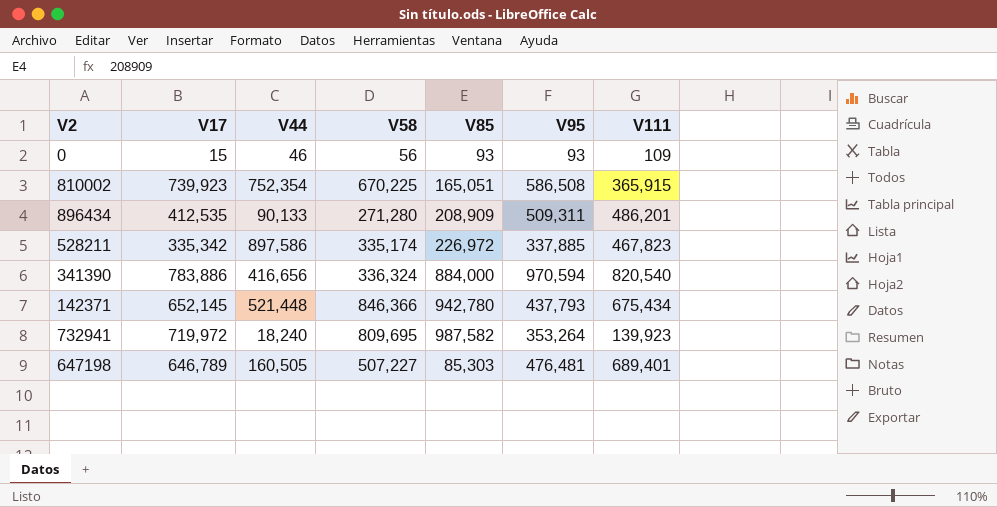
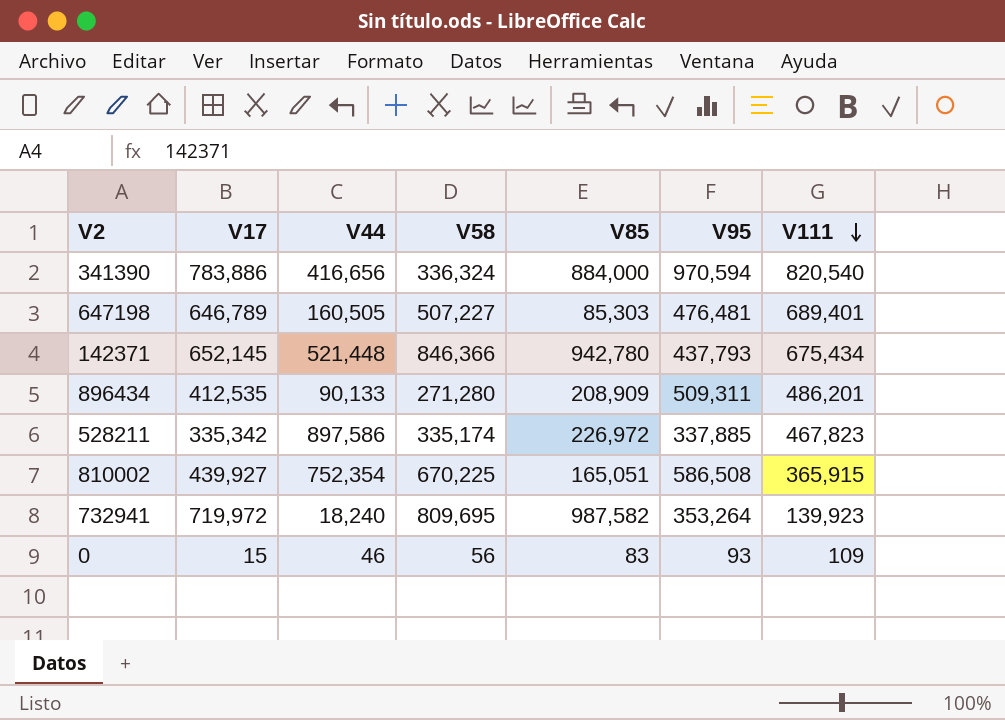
row order: none -> V111 descending
810002 | V17: 739,923 -> 439,927
0 | V85: 93 -> 83

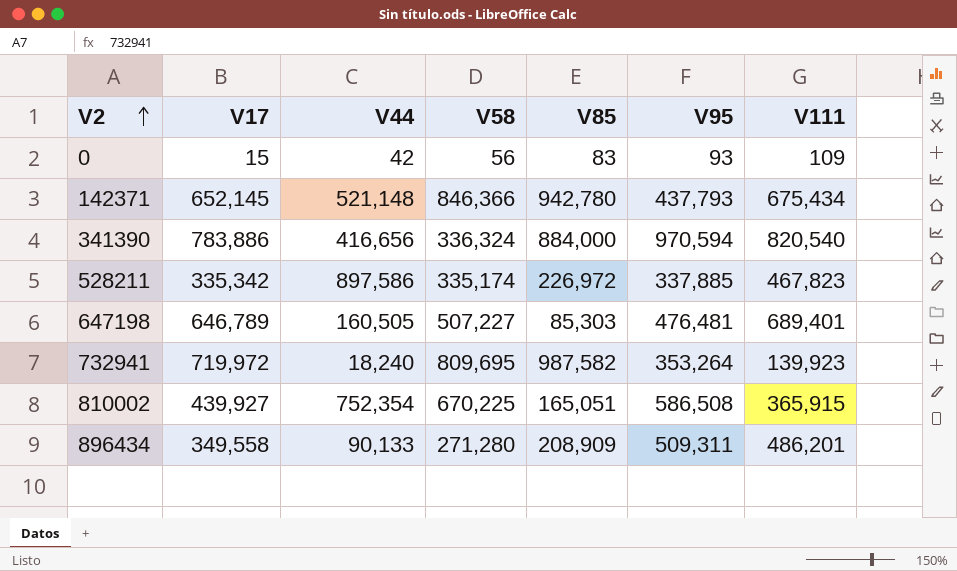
row order: V111 descending -> V2 ascending
0 | V44: 46 -> 42
142371 | V44: 521,448 -> 521,148
896434 | V17: 412,535 -> 349,558

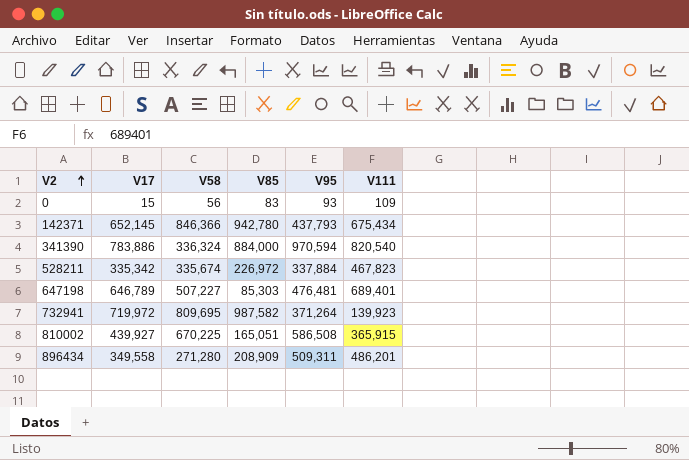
column V44 | position: 3 -> none
528211 | V58: 335,174 -> 335,674
528211 | V95: 337,885 -> 337,884
732941 | V95: 353,264 -> 371,264

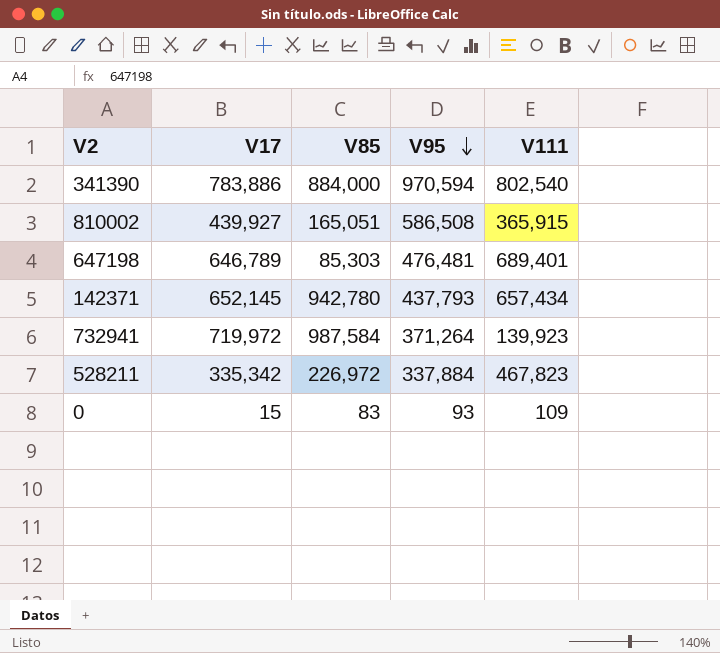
row order: V2 ascending -> V95 descending
column V58 | position: 3 -> none
row 896434: 349,558 | 271,280 | 208,909 | 509,311 | 486,201 -> none
341390 | V111: 820,540 -> 802,540
142371 | V111: 675,434 -> 657,434
732941 | V85: 987,582 -> 987,584

